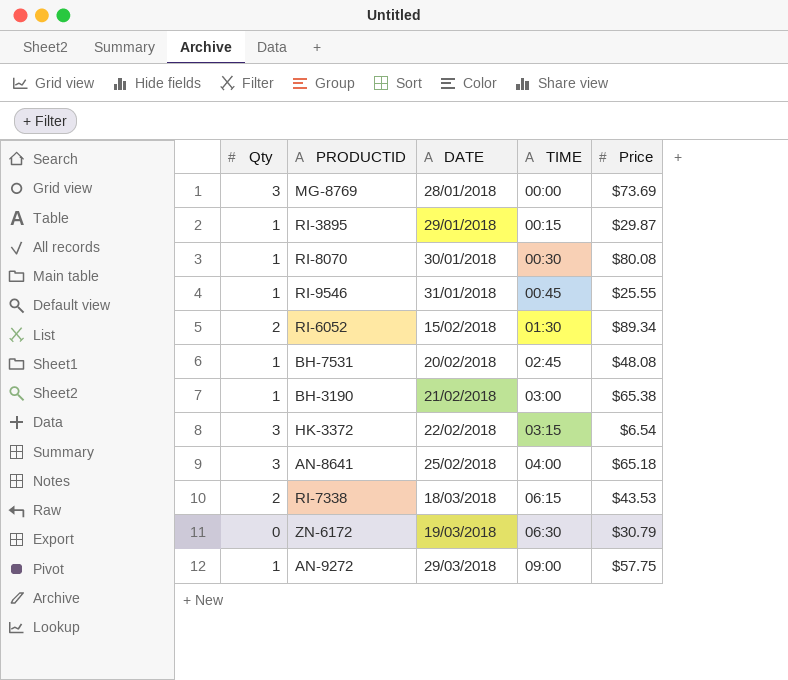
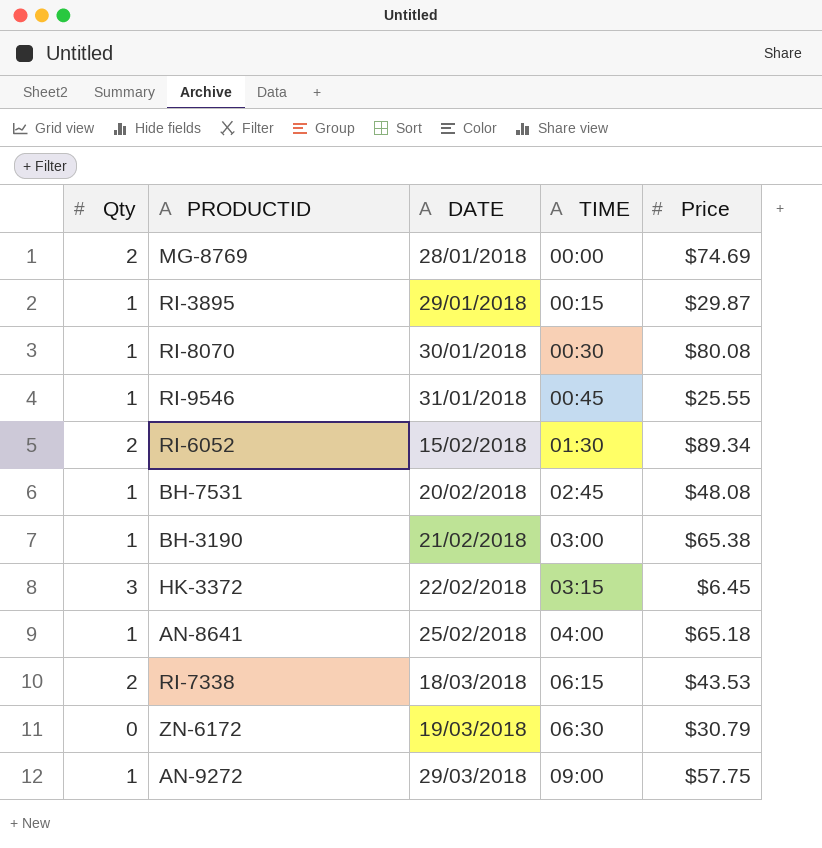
MG-8769 | Qty: 3 -> 2
MG-8769 | Price: $73.69 -> $74.69
HK-3372 | Price: $6.54 -> $6.45
AN-8641 | Qty: 3 -> 1

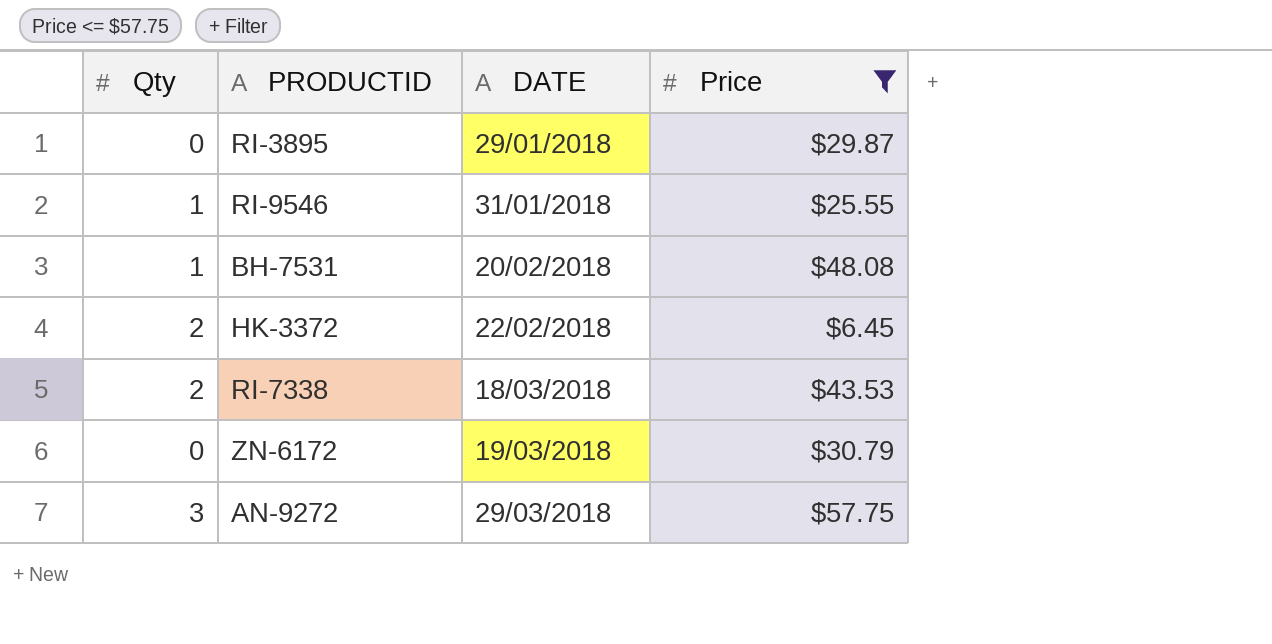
filter: none -> Price <= $57.75
column TIME | position: 4 -> none
RI-3895 | Qty: 1 -> 0
HK-3372 | Qty: 3 -> 2
AN-9272 | Qty: 1 -> 3

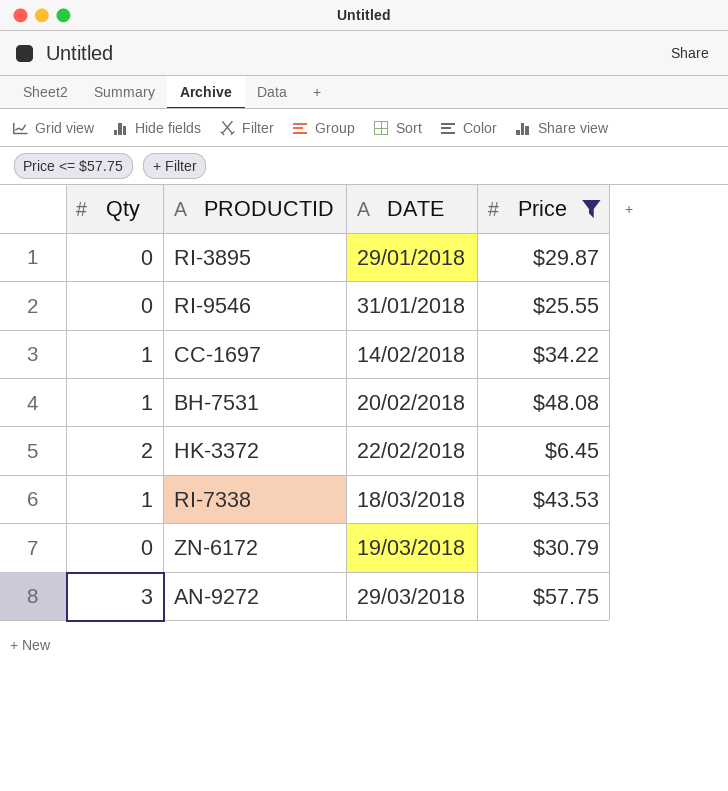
RI-9546 | Qty: 1 -> 0
row CC-1697: none -> 1 | 14/02/2018 | $34.22
RI-7338 | Qty: 2 -> 1

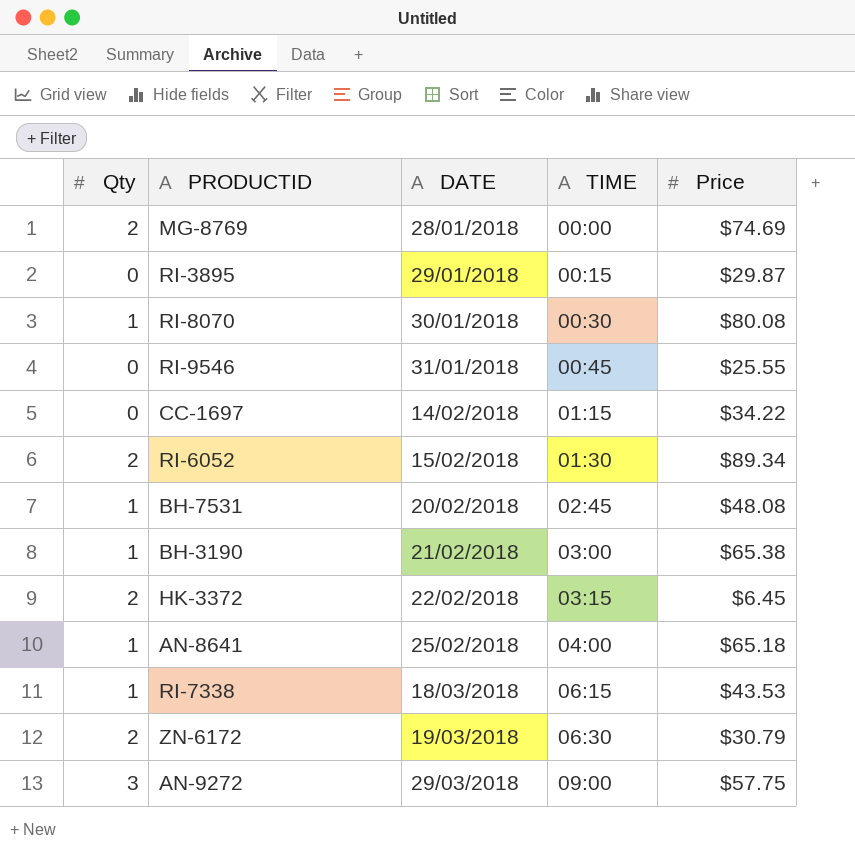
filter: Price <= $57.75 -> none
column TIME | position: none -> 4
CC-1697 | Qty: 1 -> 0
ZN-6172 | Qty: 0 -> 2

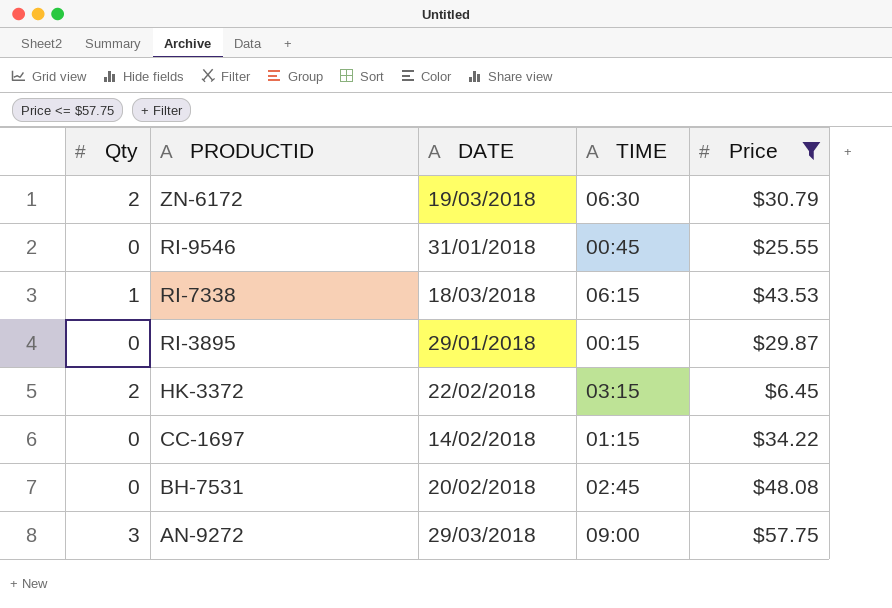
filter: none -> Price <= $57.75
row order: DATE ascending -> PRODUCTID descending
BH-7531 | Qty: 1 -> 0

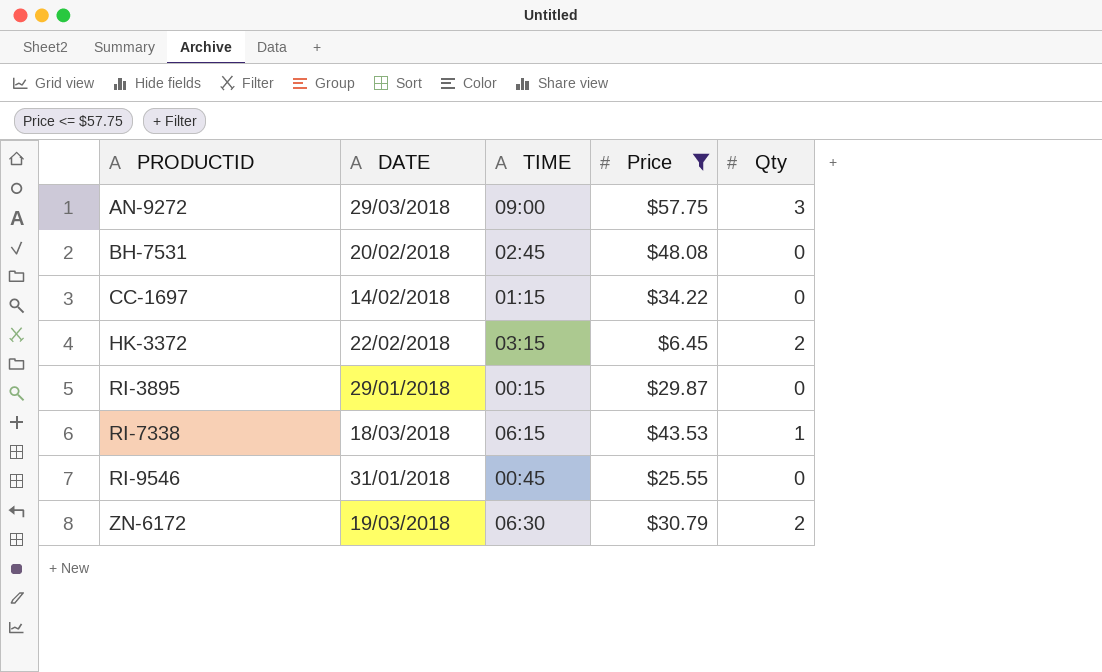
row order: PRODUCTID descending -> PRODUCTID ascending
column Qty | position: 1 -> 5

